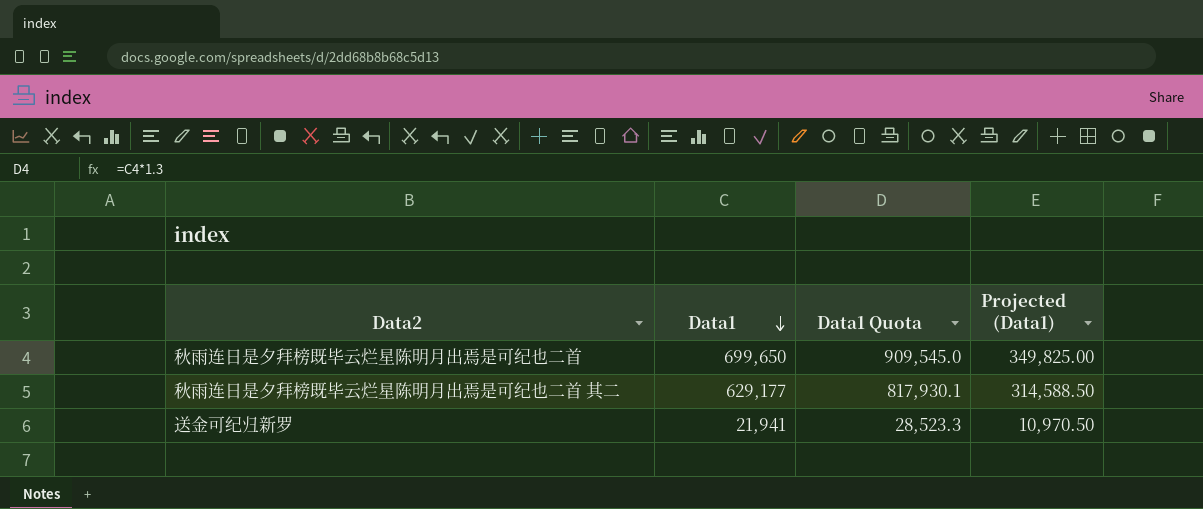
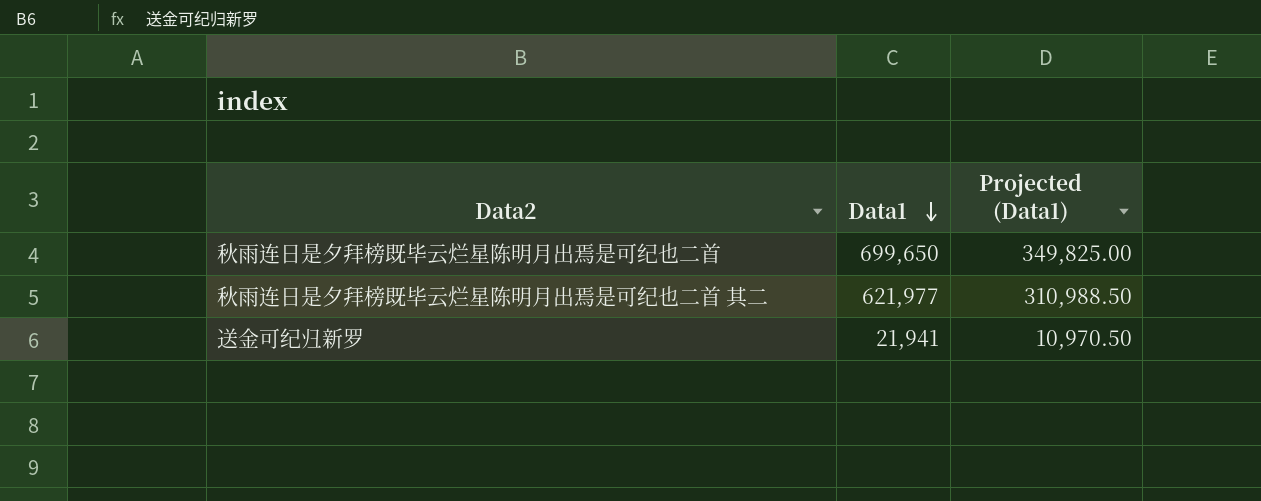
column Data1 Quota | formula: [Data1] * 1.3 -> none
秋雨连日是夕拜榜既毕云烂星陈明月出焉是可纪也二首 其二 | Data1: 629,177 -> 621,977
秋雨连日是夕拜榜既毕云烂星陈明月出焉是可纪也二首 其二 | Projected (Data1): 314,588.50 -> 310,988.50

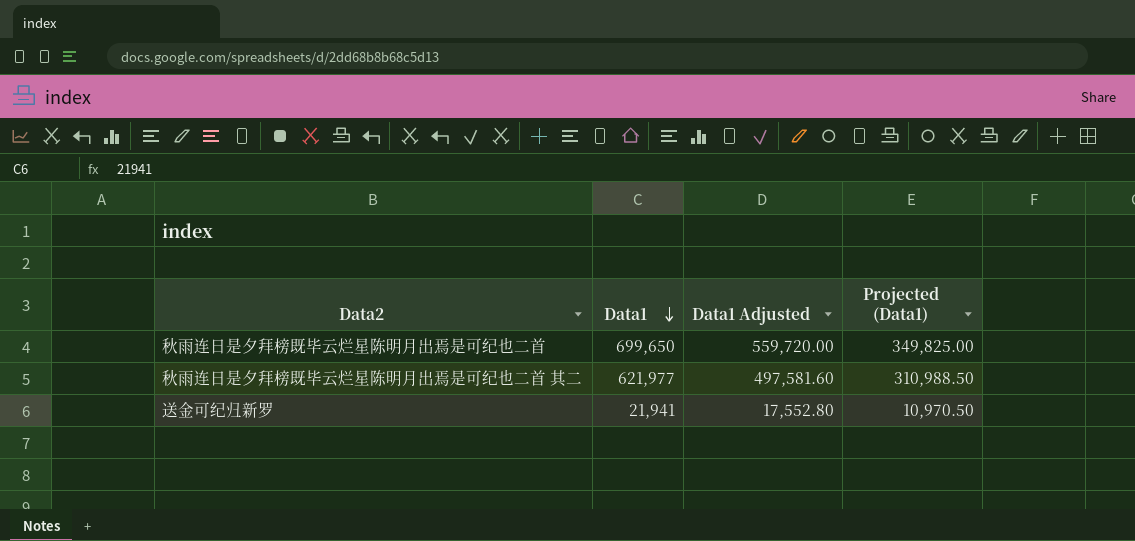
column Data1 Adjusted | formula: none -> [Data1] * 0.8

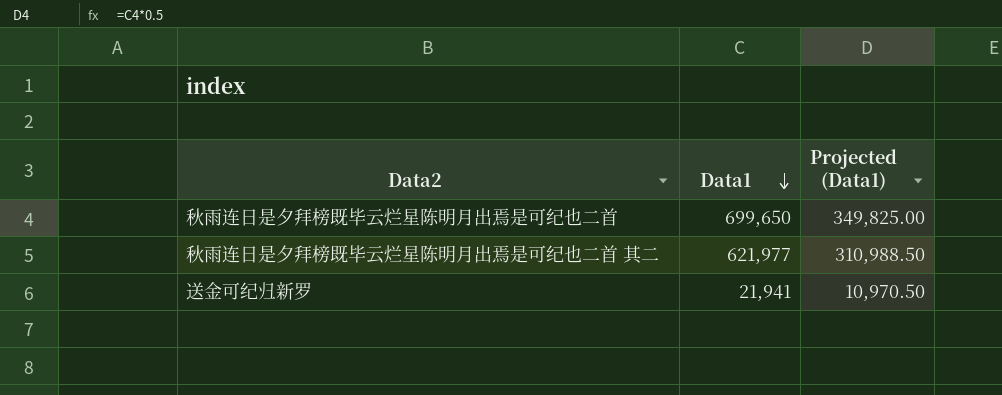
column Data1 Adjusted | formula: [Data1] * 0.8 -> none

